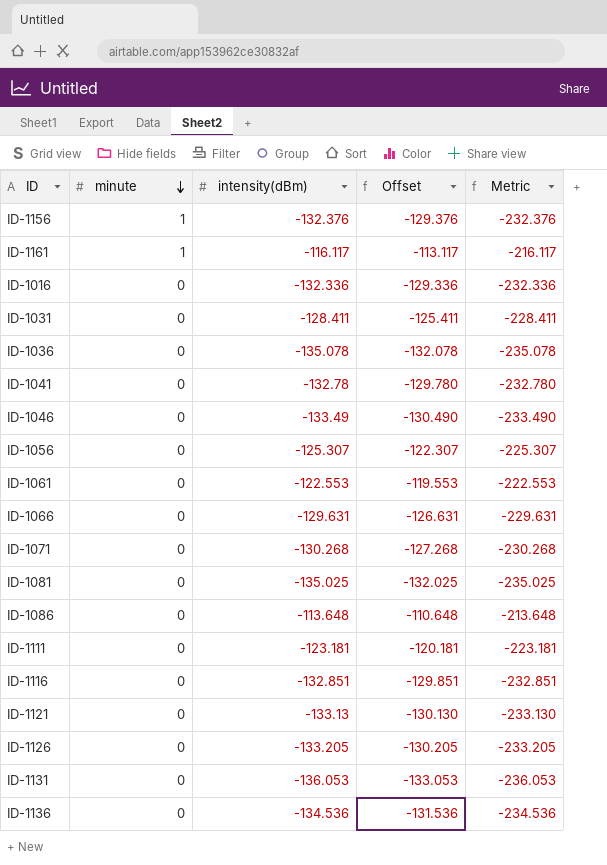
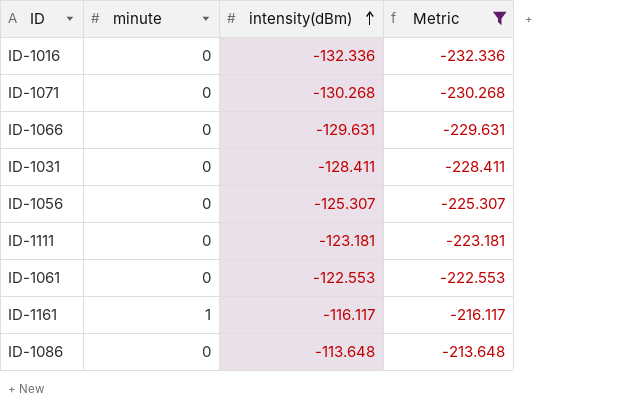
filter: none -> Metric >= -232.336
row order: minute descending -> intensity(dBm) ascending
column Offset | formula: [intensity(dBm)] + 3 -> none

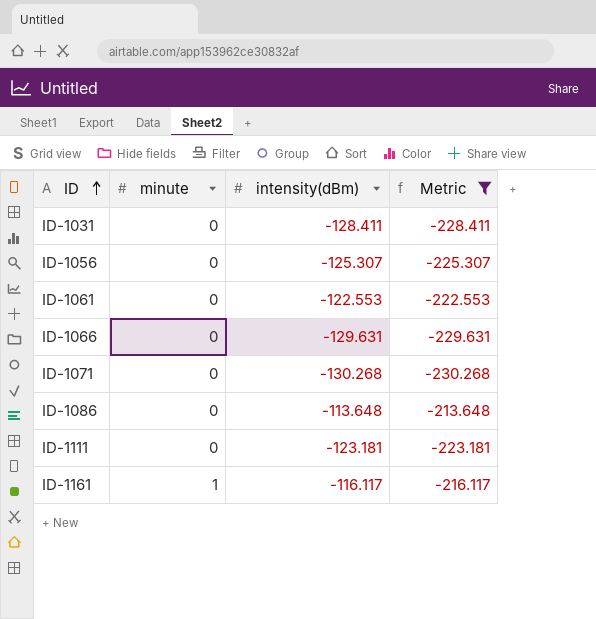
row order: intensity(dBm) ascending -> ID ascending
row ID-1016: 0 | -132.336 | -232.336 -> none

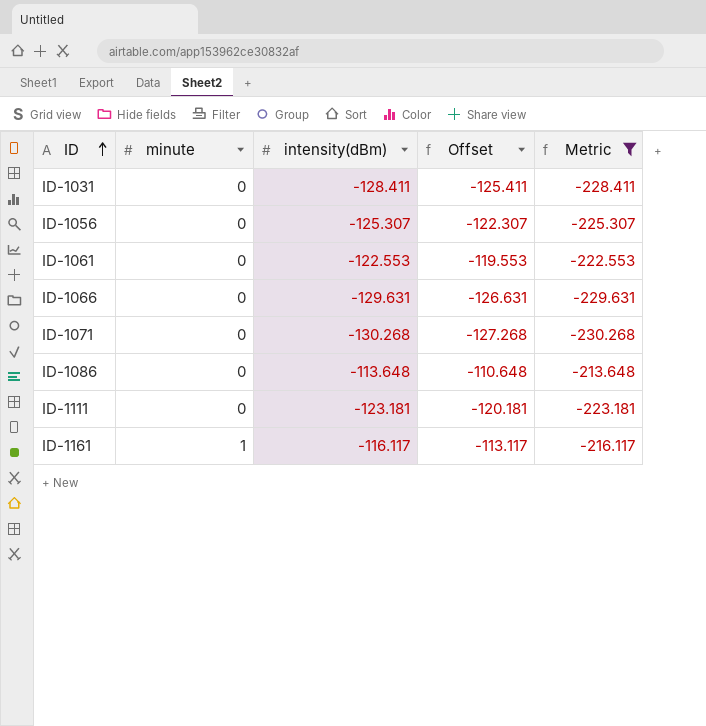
column Offset | formula: none -> [intensity(dBm)] + 3

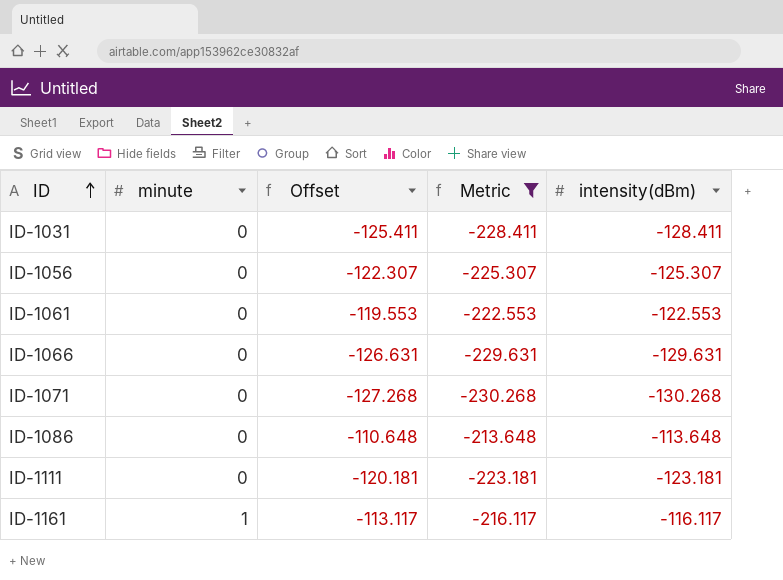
column intensity(dBm) | position: 3 -> 5

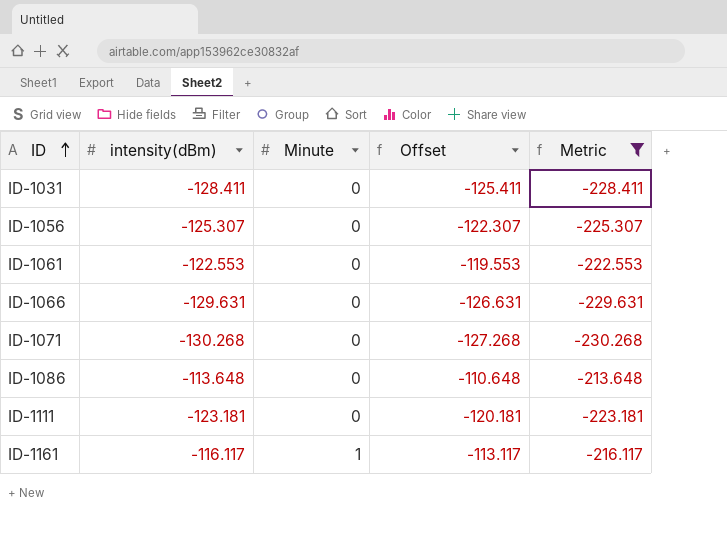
column intensity(dBm) | position: 5 -> 2
column name: minute -> Minute

